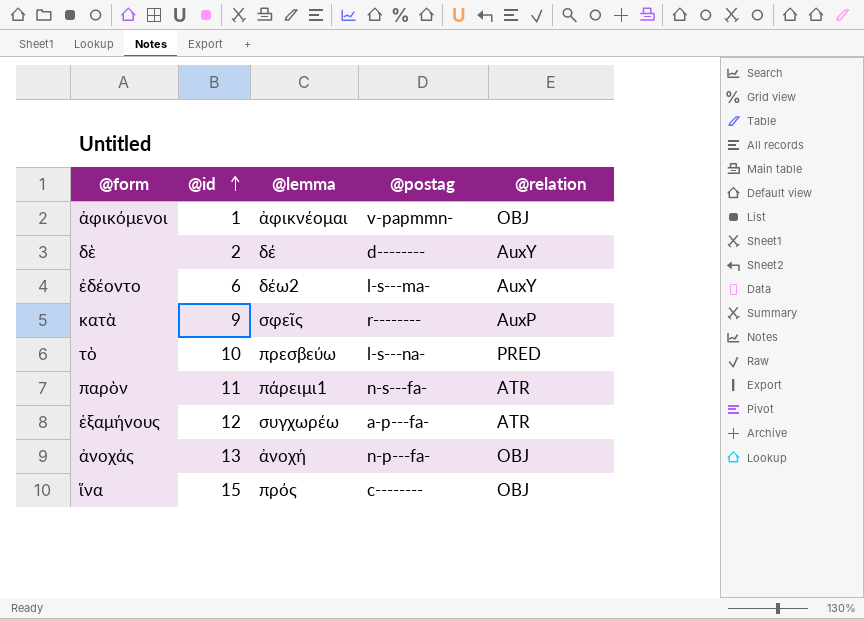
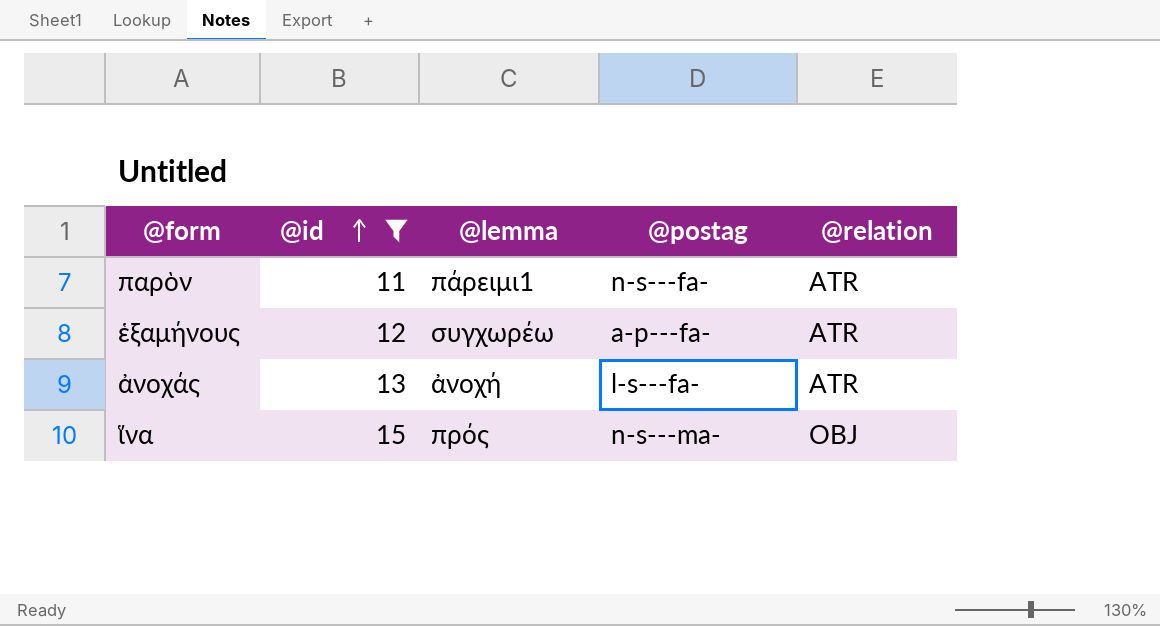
filter: none -> @id >= 11
ἀνοχάς | @postag: n-p---fa- -> l-s---fa-
ἀνοχάς | @relation: OBJ -> ATR
ἵνα | @postag: c-------- -> n-s---ma-

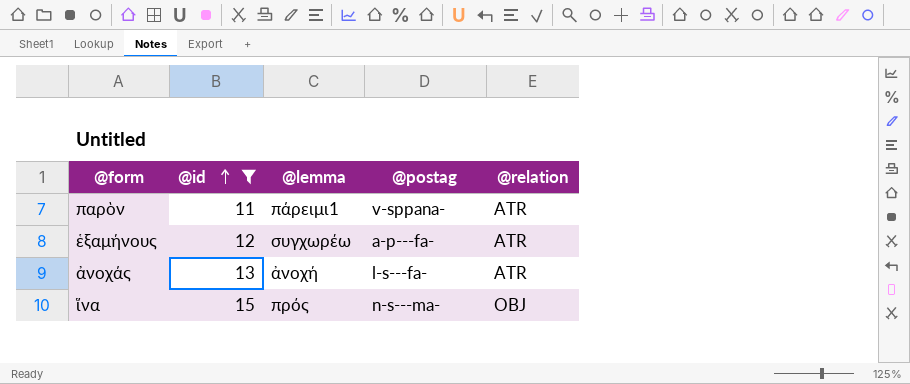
παρὸν | @postag: n-s---fa- -> v-sppana-

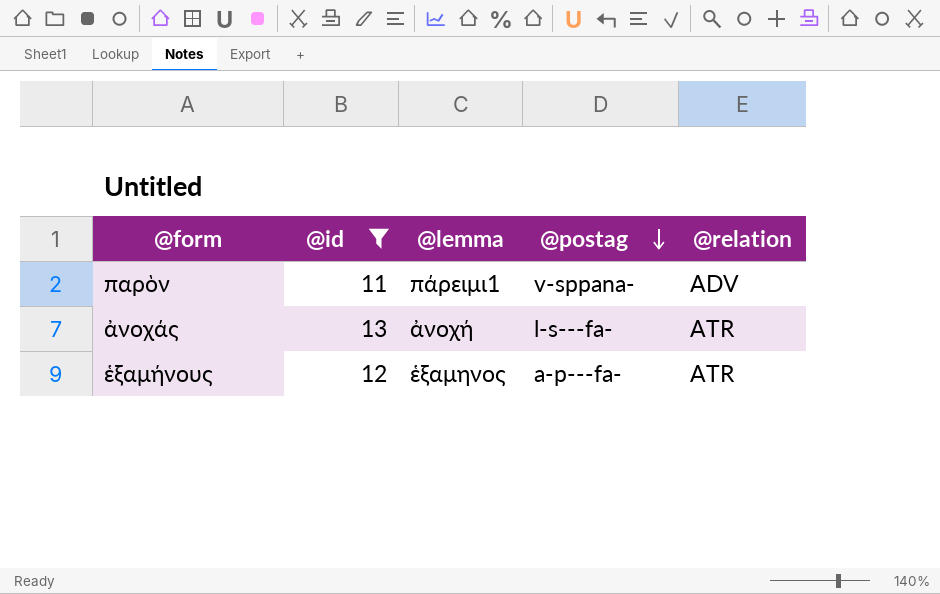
row order: @id ascending -> @postag descending
row ἵνα: 15 | πρός | n-s---ma- | OBJ -> none
παρὸν | @relation: ATR -> ADV
ἑξαμήνους | @lemma: συγχωρέω -> ἑξαμηνος

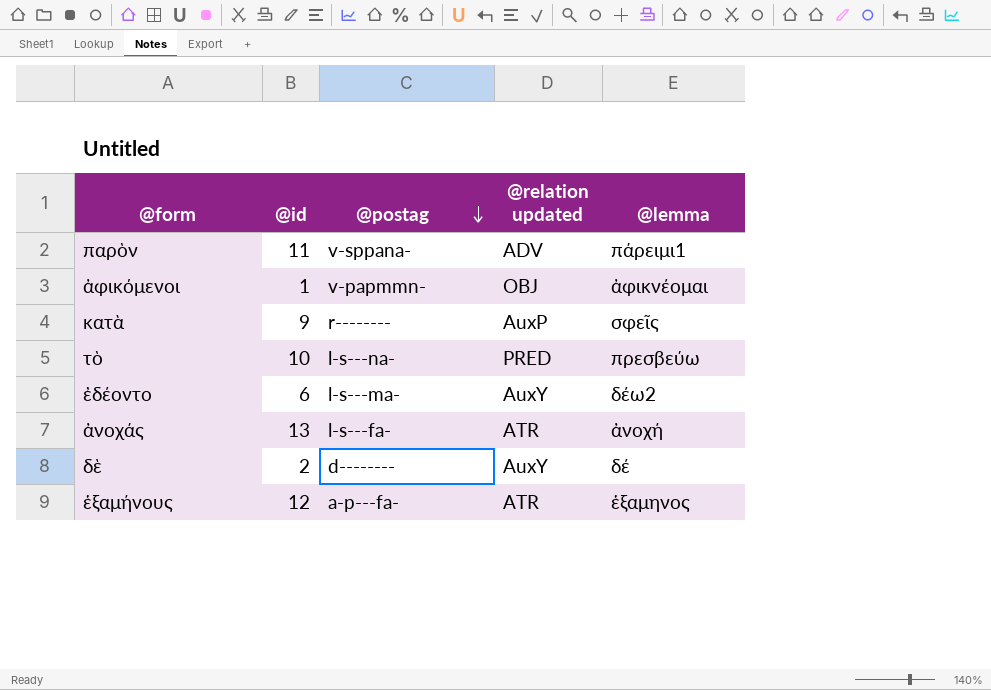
filter: @id >= 11 -> none
column name: @relation -> @relation updated
column @lemma | position: 3 -> 5

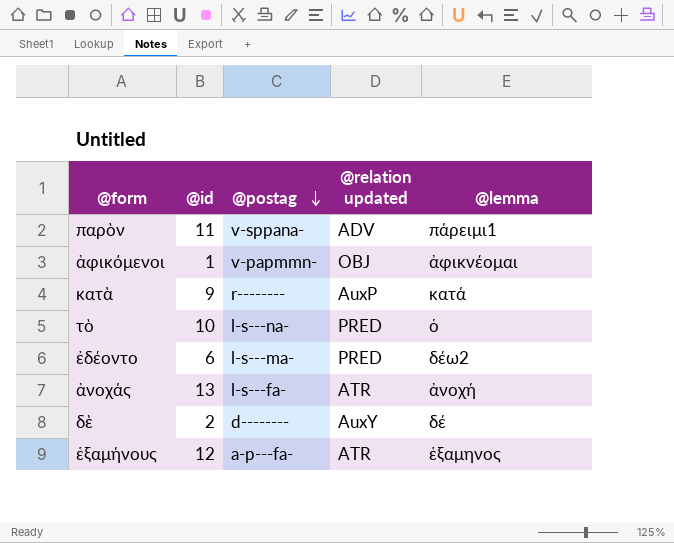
κατὰ | @lemma: σφεῖς -> κατά
τὸ | @lemma: πρεσβεύω -> ὁ
ἐδέοντο | @relation updated: AuxY -> PRED

